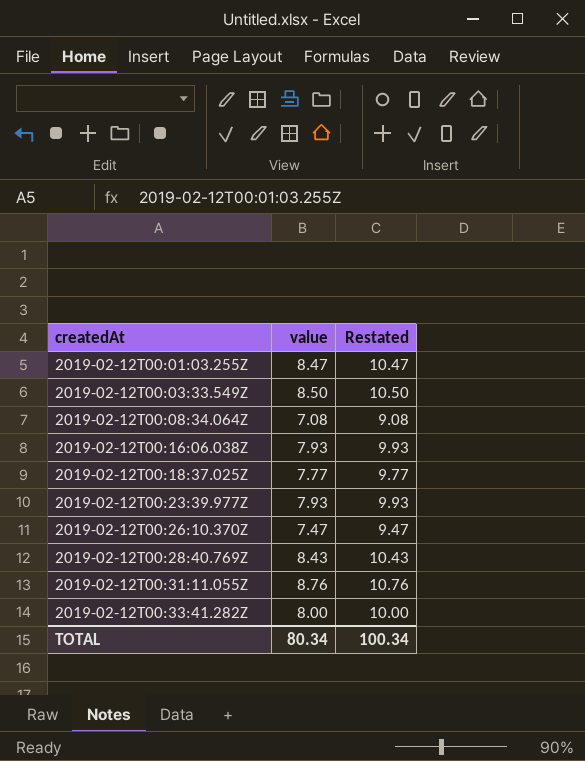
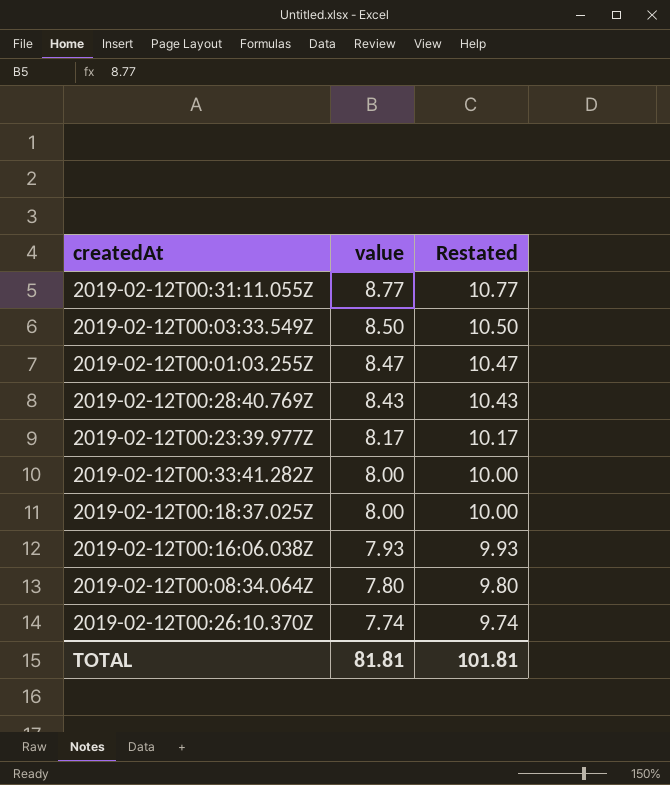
row order: createdAt ascending -> value descending
2019-02-12T00:31:11.055Z | value: 8.76 -> 8.77
2019-02-12T00:31:11.055Z | Restated: 10.76 -> 10.77
2019-02-12T00:23:39.977Z | value: 7.93 -> 8.17
2019-02-12T00:23:39.977Z | Restated: 9.93 -> 10.17
2019-02-12T00:18:37.025Z | value: 7.77 -> 8.00
2019-02-12T00:18:37.025Z | Restated: 9.77 -> 10.00
2019-02-12T00:08:34.064Z | value: 7.08 -> 7.80
2019-02-12T00:08:34.064Z | Restated: 9.08 -> 9.80
2019-02-12T00:26:10.370Z | value: 7.47 -> 7.74
2019-02-12T00:26:10.370Z | Restated: 9.47 -> 9.74
TOTAL | value: 80.34 -> 81.81
TOTAL | Restated: 100.34 -> 101.81

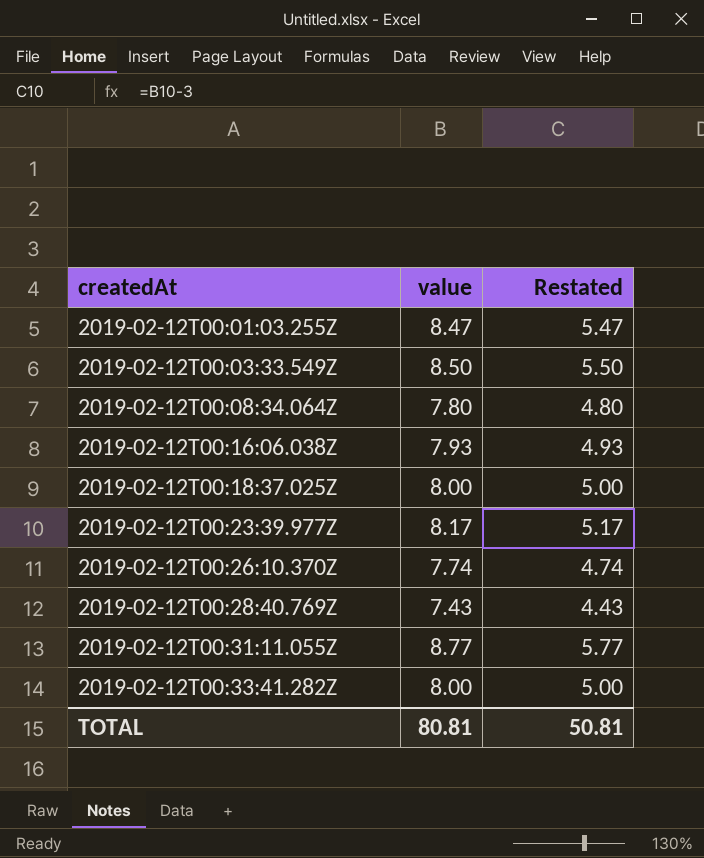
row order: value descending -> createdAt ascending
column Restated | formula: [value] + 2 -> [value] - 3
2019-02-12T00:28:40.769Z | value: 8.43 -> 7.43
TOTAL | value: 81.81 -> 80.81
TOTAL | Restated: 101.81 -> 50.81

